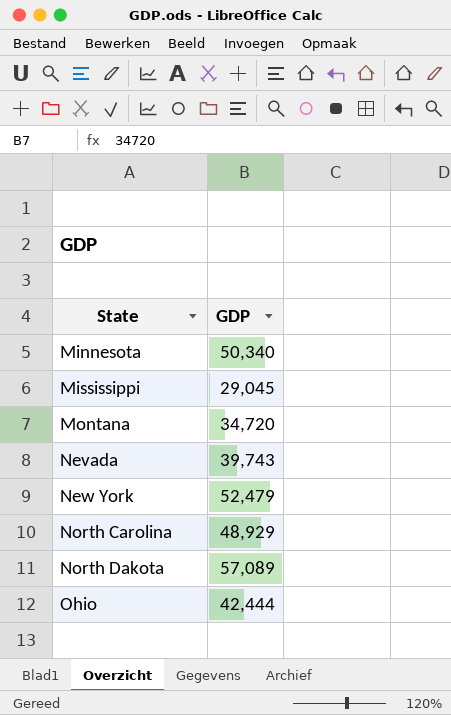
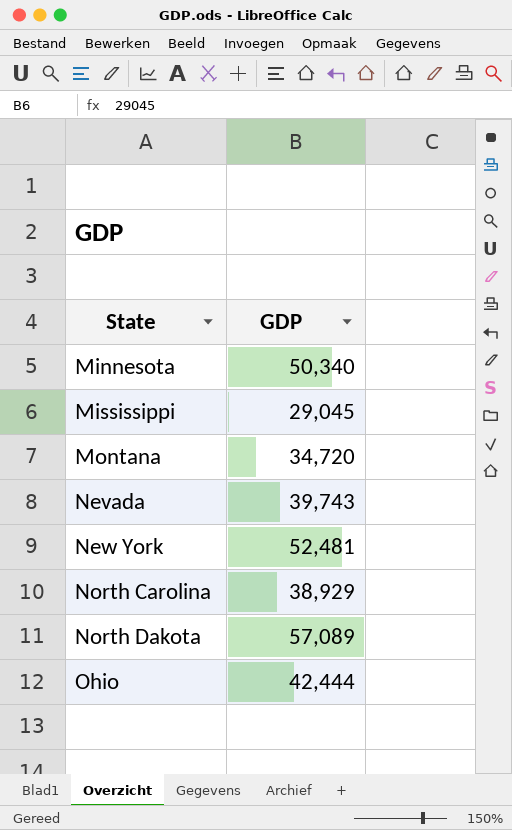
New York | GDP: 52,479 -> 52,481
North Carolina | GDP: 48,929 -> 38,929

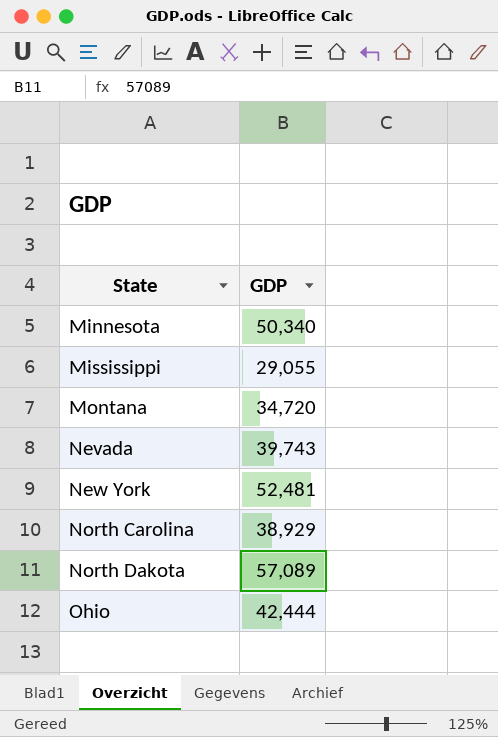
Mississippi | GDP: 29,045 -> 29,055

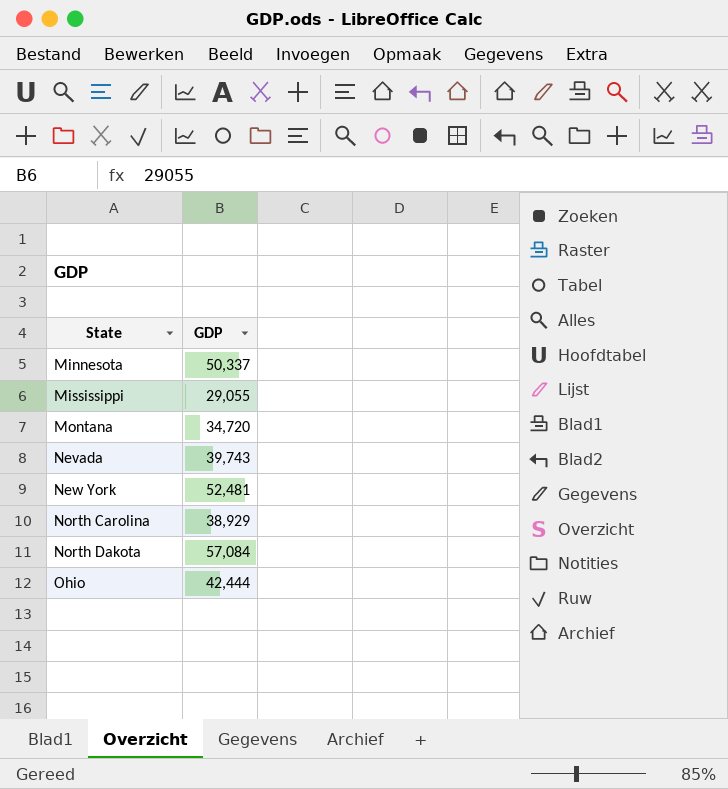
Minnesota | GDP: 50,340 -> 50,337
North Dakota | GDP: 57,089 -> 57,084

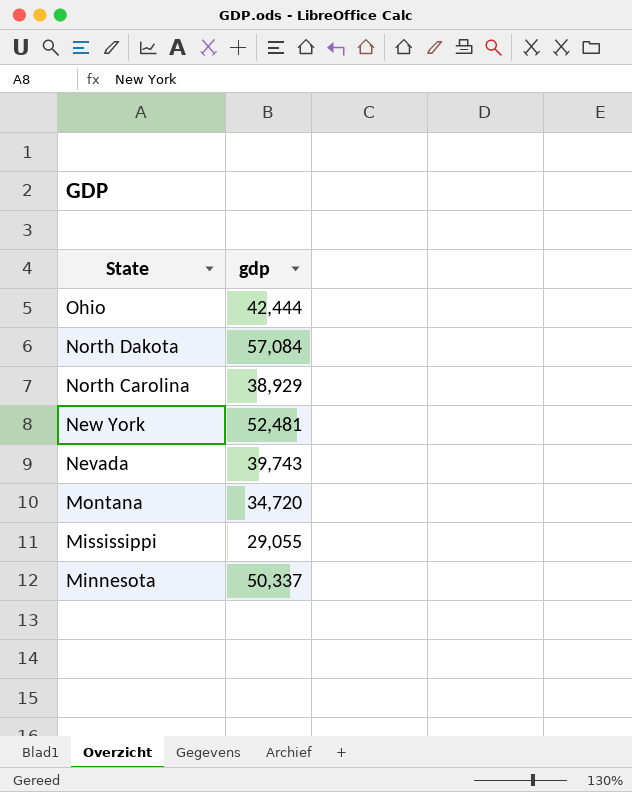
row order: State ascending -> State descending
column name: GDP -> gdp

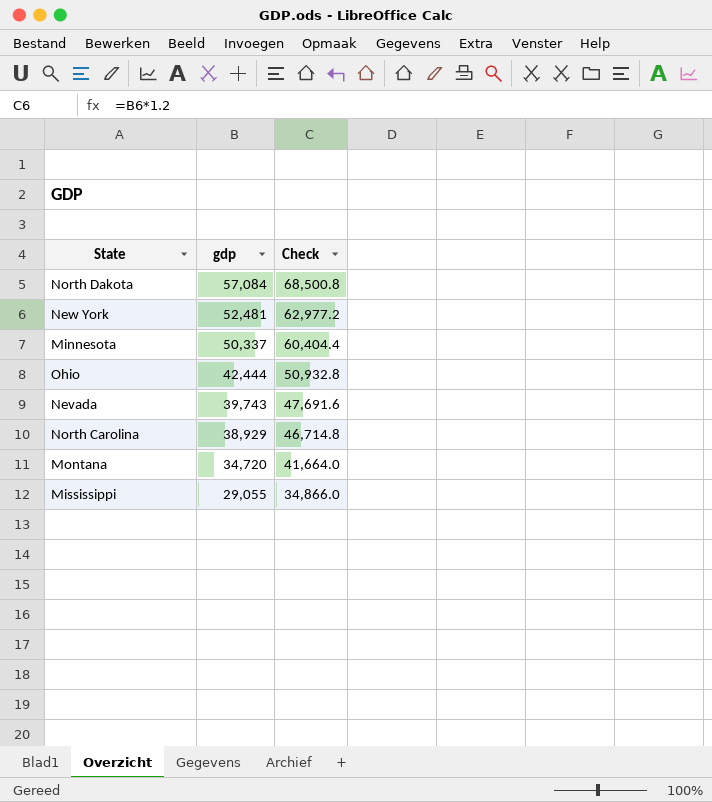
row order: State descending -> gdp descending
column Check | formula: none -> [gdp] * 1.2

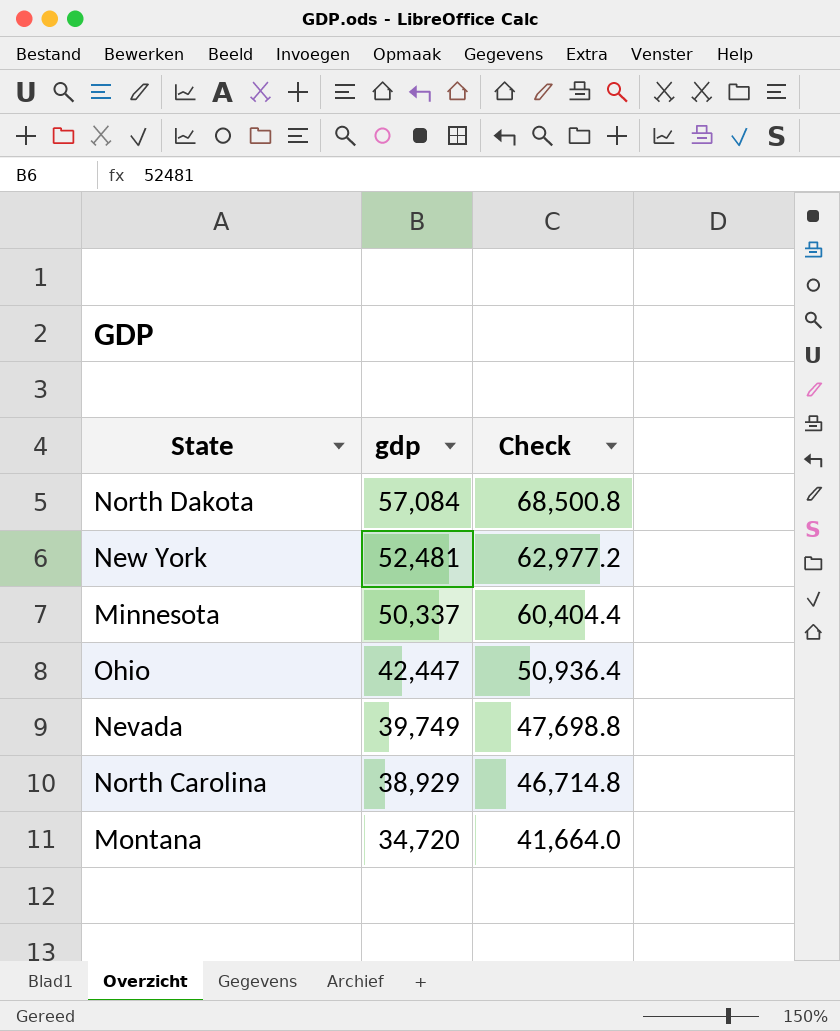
row Mississippi: 29,055 | 34,866.0 -> none
Ohio | gdp: 42,444 -> 42,447
Ohio | Check: 50,932.8 -> 50,936.4
Nevada | gdp: 39,743 -> 39,749
Nevada | Check: 47,691.6 -> 47,698.8

